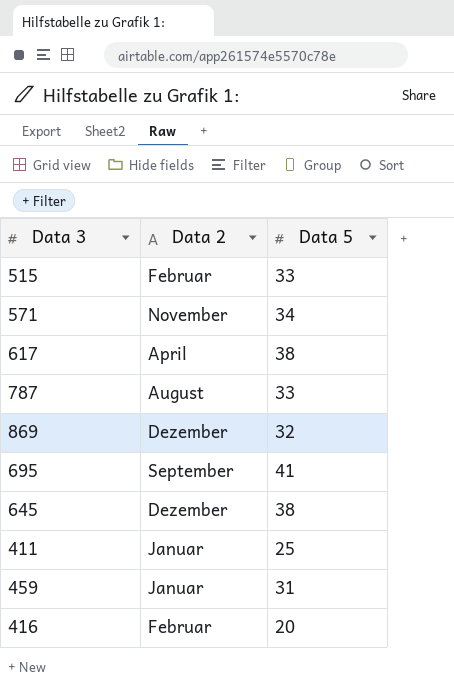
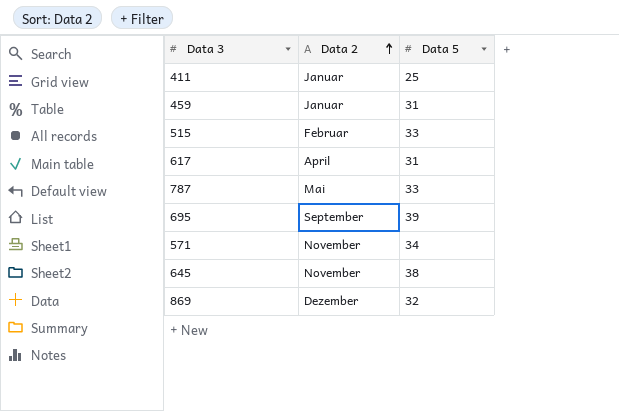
row order: none -> Data 2 ascending
row 416: Februar | 20 -> none
617 | Data 5: 38 -> 31
787 | Data 2: August -> Mai
695 | Data 5: 41 -> 39
645 | Data 2: Dezember -> November

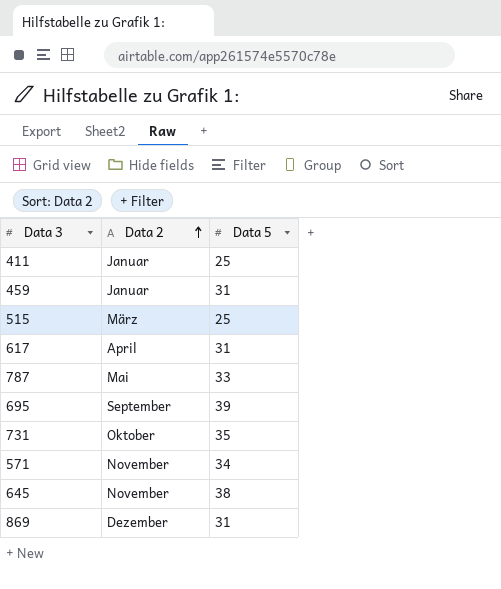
515 | Data 2: Februar -> März
515 | Data 5: 33 -> 25
row 731: none -> Oktober | 35
869 | Data 5: 32 -> 31

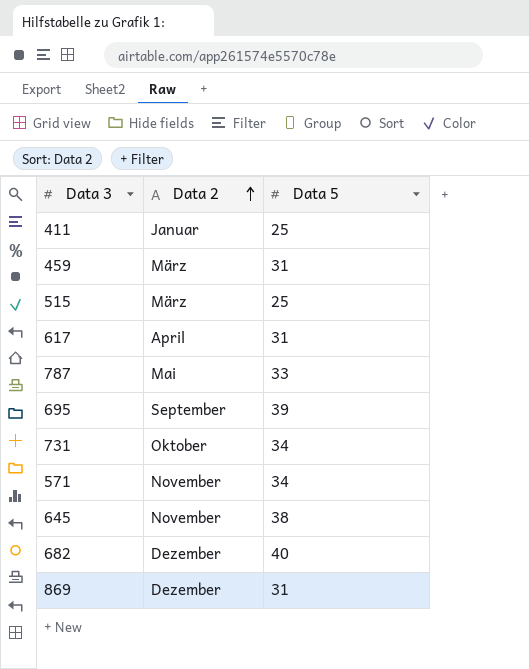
459 | Data 2: Januar -> März
731 | Data 5: 35 -> 34
row 682: none -> Dezember | 40

